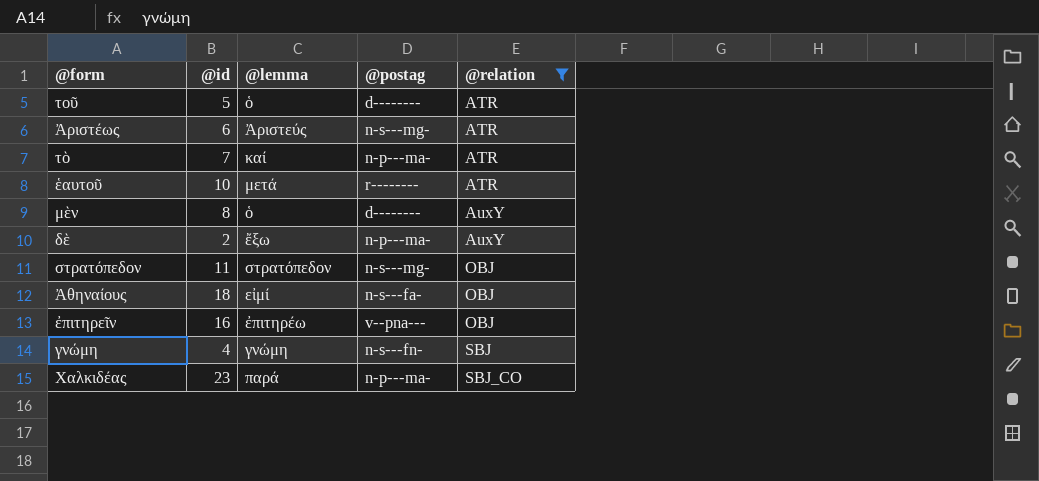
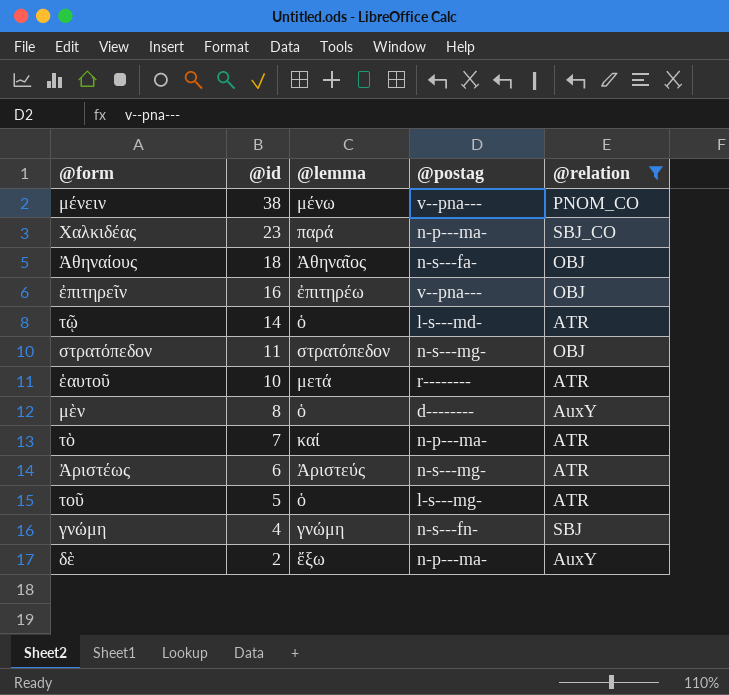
row order: @relation ascending -> @id descending
row μένειν: none -> 38 | μένω | v--pna--- | PNOM_CO
Ἀθηναίους | @lemma: εἰμί -> Ἀθηναῖος
row τῷ: none -> 14 | ὁ | l-s---md- | ATR
τοῦ | @postag: d-------- -> l-s---mg-

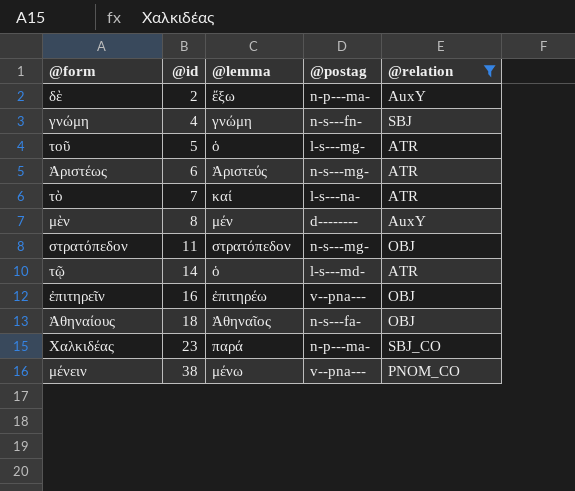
row order: @id descending -> @id ascending
row ἑαυτοῦ: 10 | μετά | r-------- | ATR -> none
τὸ | @postag: n-p---ma- -> l-s---na-
μὲν | @lemma: ὁ -> μέν

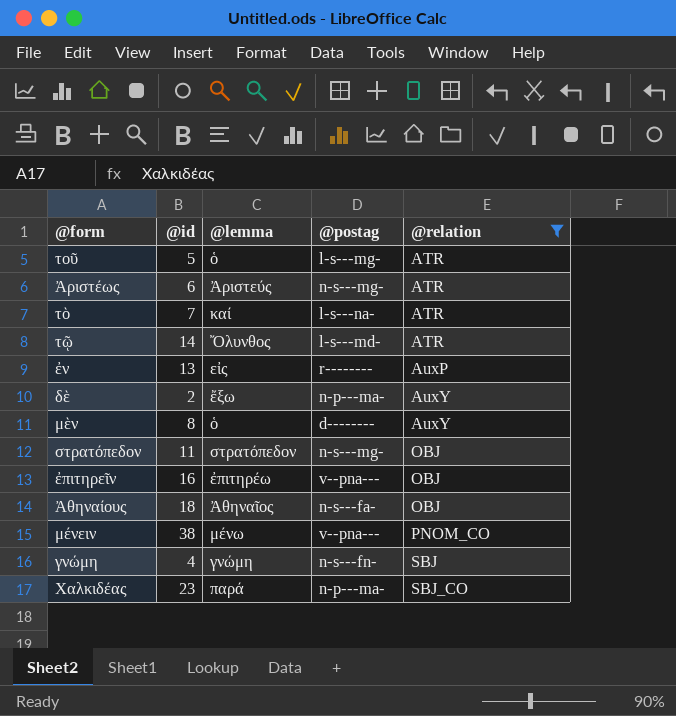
row order: @id ascending -> @relation ascending
τῷ | @lemma: ὁ -> Ὄλυνθος
row ἐν: none -> 13 | εἰς | r-------- | AuxP
μὲν | @lemma: μέν -> ὁ

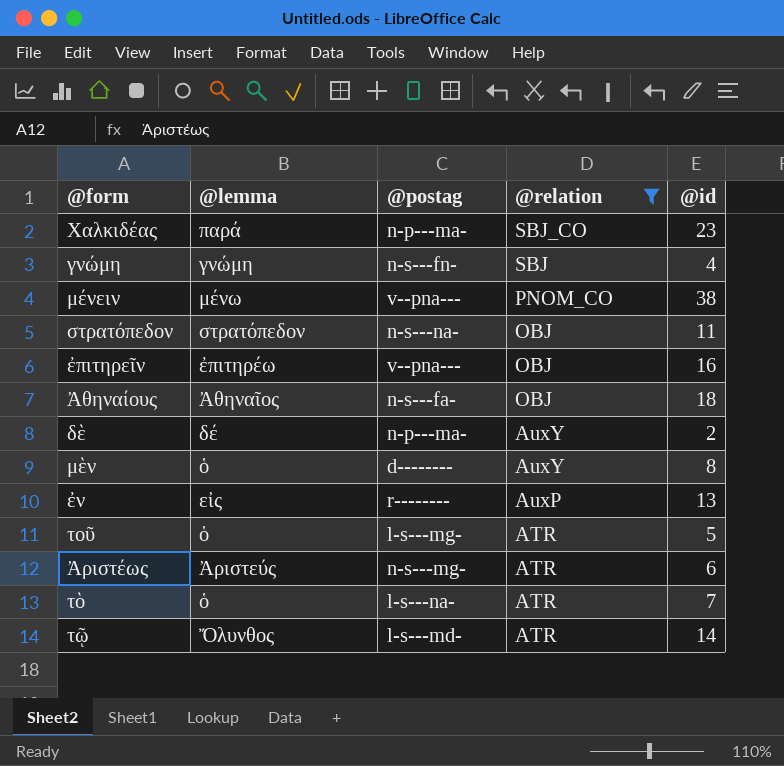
row order: @relation ascending -> @relation descending
column @id | position: 2 -> 5
στρατόπεδον | @postag: n-s---mg- -> n-s---na-
δὲ | @lemma: ἔξω -> δέ
τὸ | @lemma: καί -> ὁ

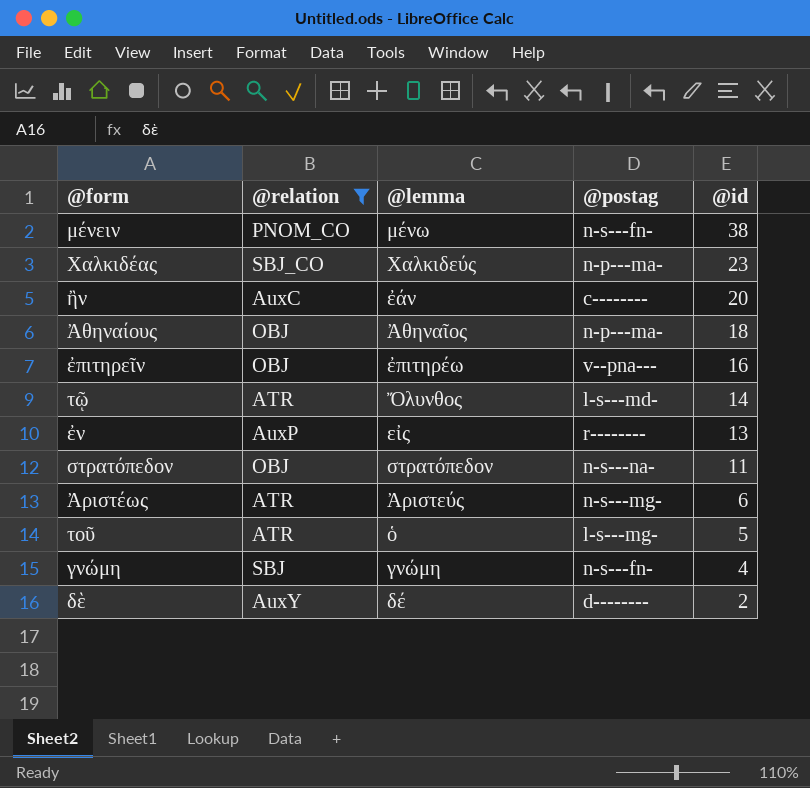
row order: @relation descending -> @id descending
column @relation | position: 4 -> 2
row μὲν: ὁ | d-------- | AuxY | 8 -> none
row τὸ: ὁ | l-s---na- | ATR | 7 -> none
μένειν | @postag: v--pna--- -> n-s---fn-
Χαλκιδέας | @lemma: παρά -> Χαλκιδεύς
row ἢν: none -> AuxC | ἐάν | c-------- | 20
Ἀθηναίους | @postag: n-s---fa- -> n-p---ma-
δὲ | @postag: n-p---ma- -> d--------

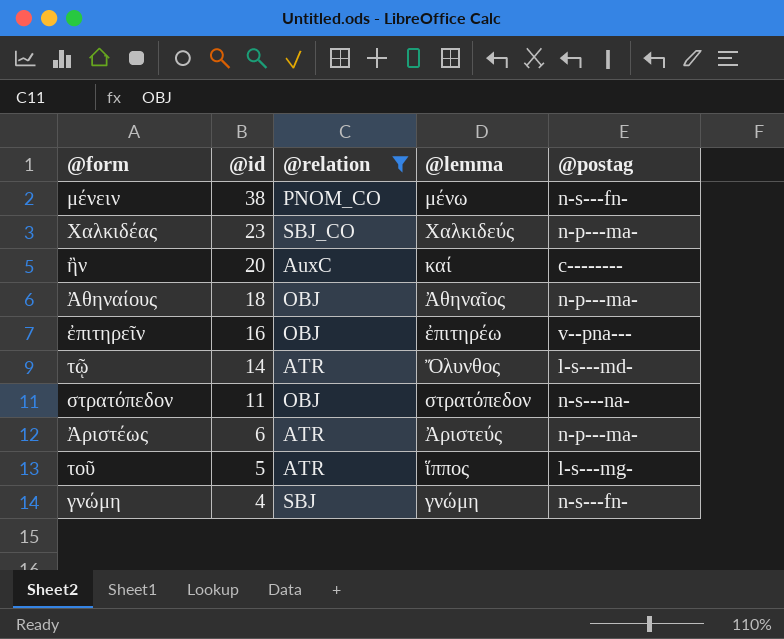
column @id | position: 5 -> 2
row ἐν: AuxP | εἰς | r-------- | 13 -> none
row δὲ: AuxY | δέ | d-------- | 2 -> none
ἢν | @lemma: ἐάν -> καί
Ἀριστέως | @postag: n-s---mg- -> n-p---ma-
τοῦ | @lemma: ὁ -> ἵππος

